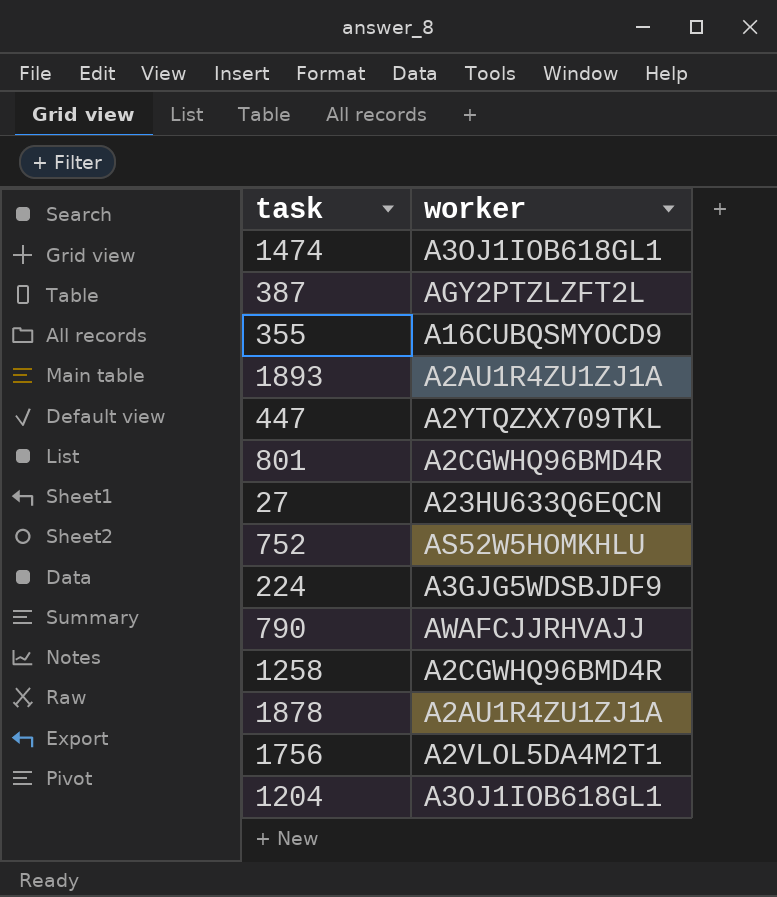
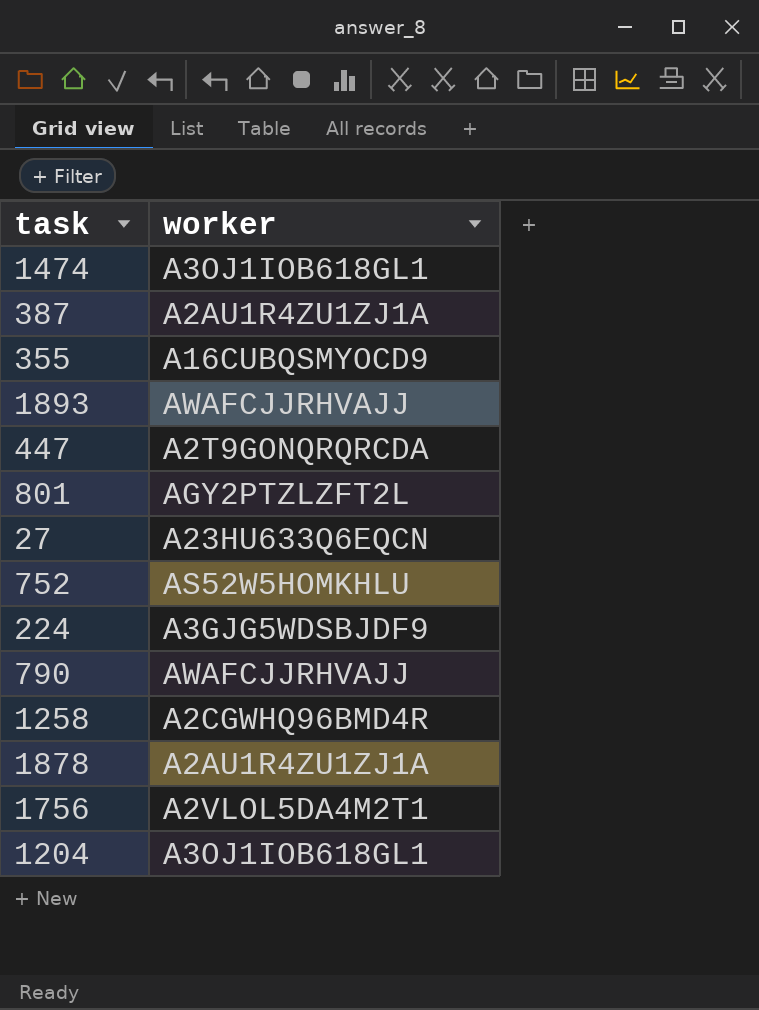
387 | worker: AGY2PTZLZFT2L -> A2AU1R4ZU1ZJ1A
1893 | worker: A2AU1R4ZU1ZJ1A -> AWAFCJJRHVAJJ
447 | worker: A2YTQZXX709TKL -> A2T9GONQRQRCDA
801 | worker: A2CGWHQ96BMD4R -> AGY2PTZLZFT2L

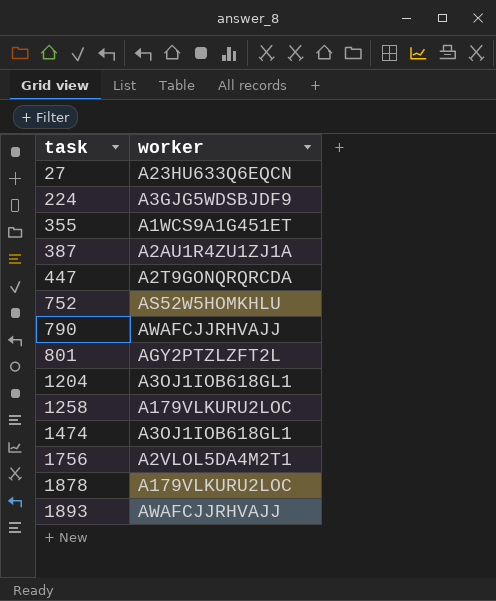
row order: none -> task ascending
355 | worker: A16CUBQSMYOCD9 -> A1WCS9A1G451ET
1258 | worker: A2CGWHQ96BMD4R -> A179VLKURU2LOC
1878 | worker: A2AU1R4ZU1ZJ1A -> A179VLKURU2LOC

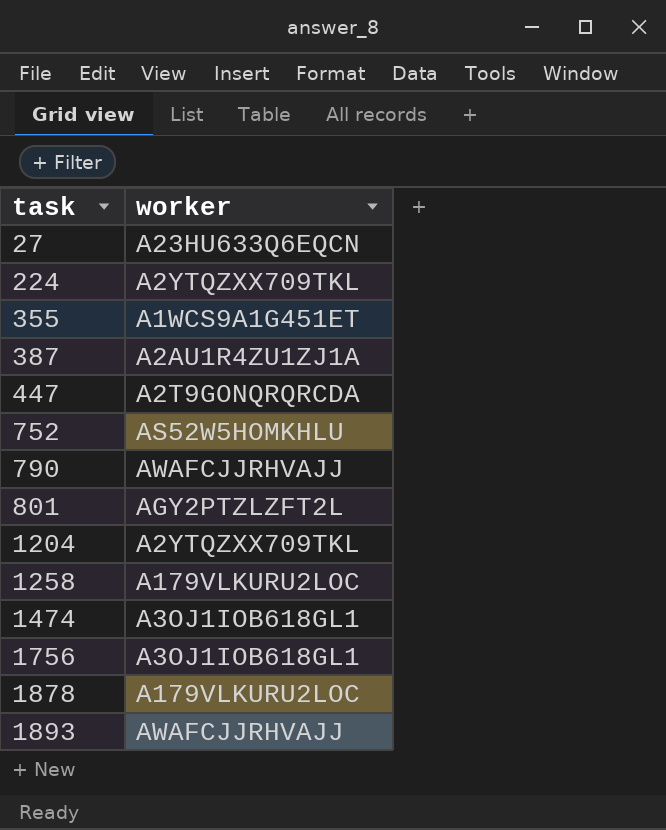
224 | worker: A3GJG5WDSBJDF9 -> A2YTQZXX709TKL
1204 | worker: A3OJ1IOB618GL1 -> A2YTQZXX709TKL
1756 | worker: A2VLOL5DA4M2T1 -> A3OJ1IOB618GL1

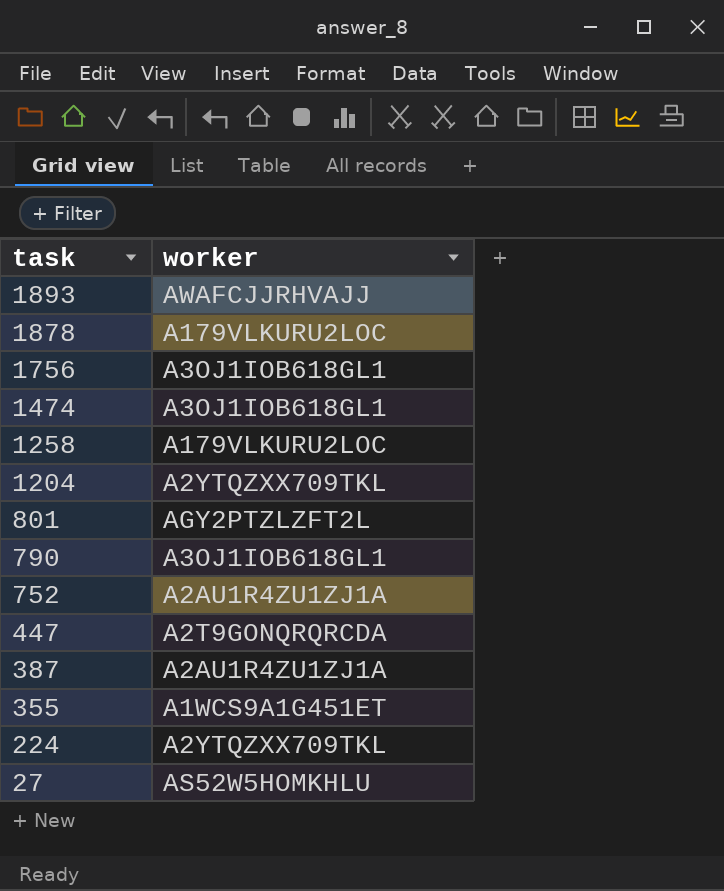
row order: task ascending -> task descending
790 | worker: AWAFCJJRHVAJJ -> A3OJ1IOB618GL1
752 | worker: AS52W5HOMKHLU -> A2AU1R4ZU1ZJ1A
27 | worker: A23HU633Q6EQCN -> AS52W5HOMKHLU

